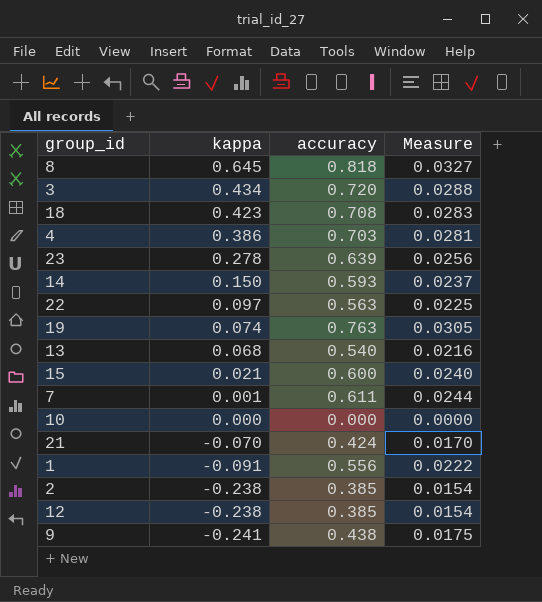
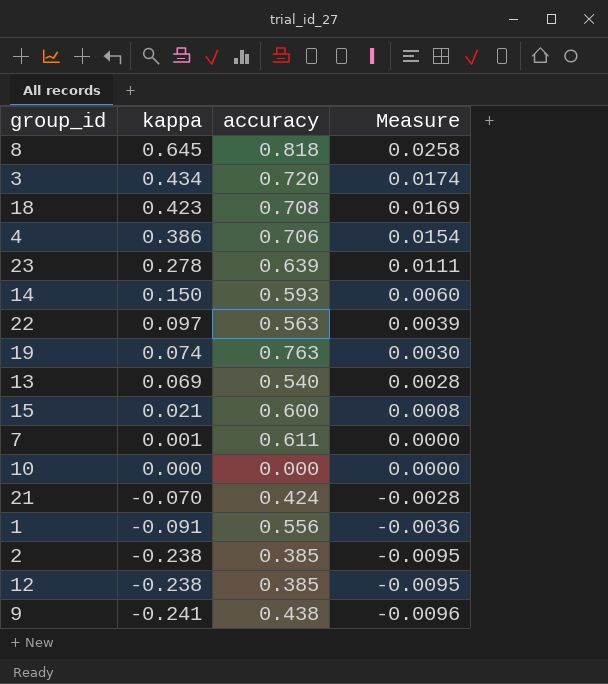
column Measure | formula: [accuracy] * 0.04 -> [kappa] * 0.04
4 | accuracy: 0.703 -> 0.706
13 | kappa: 0.068 -> 0.069

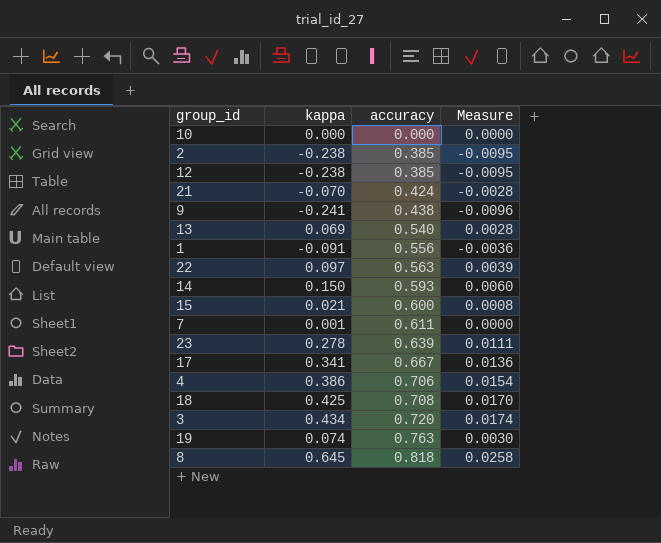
row order: kappa descending -> accuracy ascending
row 17: none -> 0.341 | 0.667 | 0.0136
18 | kappa: 0.423 -> 0.425
18 | Measure: 0.0169 -> 0.0170

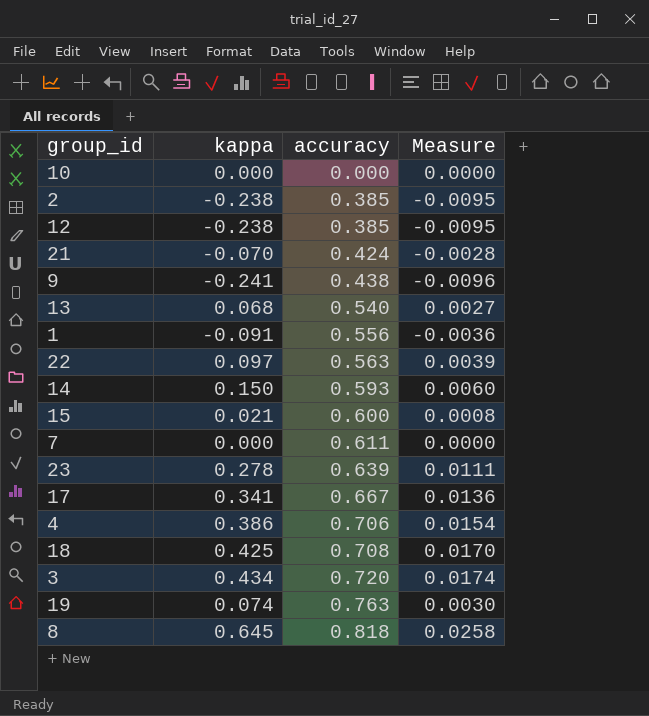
13 | kappa: 0.069 -> 0.068
13 | Measure: 0.0028 -> 0.0027
7 | kappa: 0.001 -> 0.000

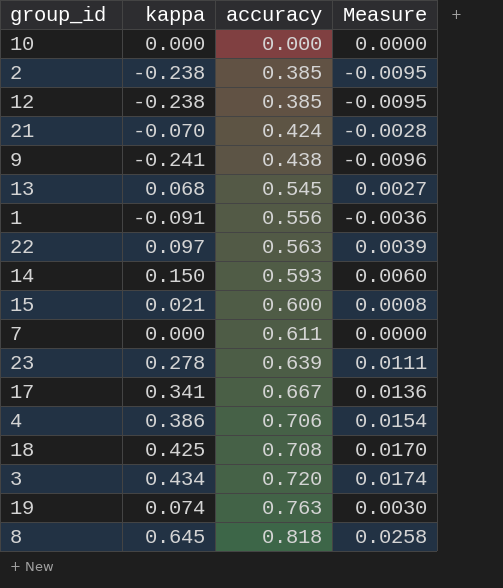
13 | accuracy: 0.540 -> 0.545

